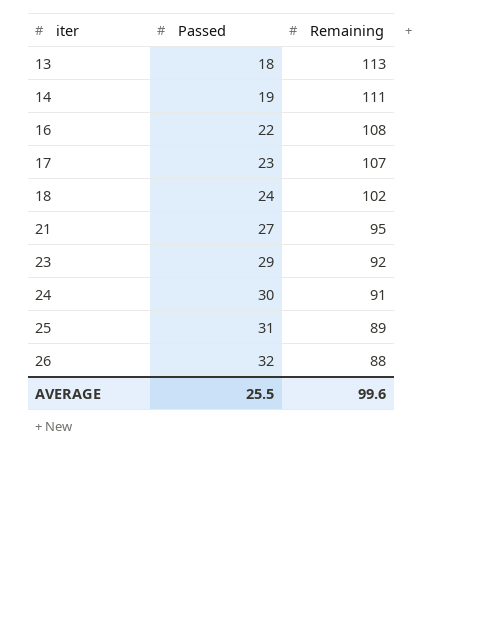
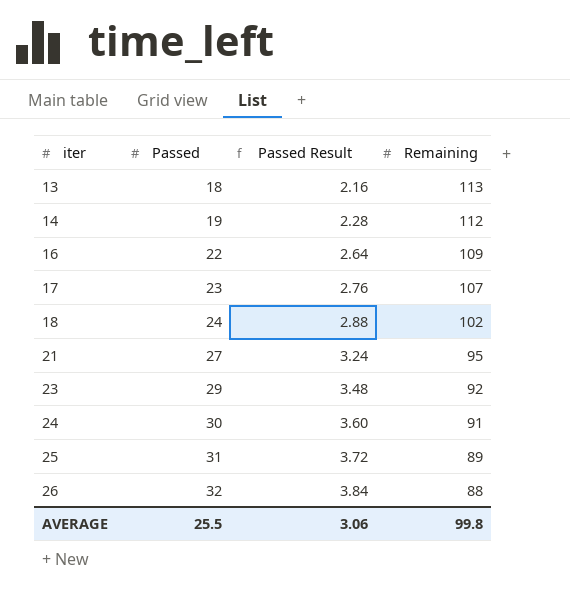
column Passed Result | formula: none -> [Passed] * 0.12
14 | Remaining: 111 -> 112
16 | Remaining: 108 -> 109
AVERAGE | Remaining: 99.6 -> 99.8

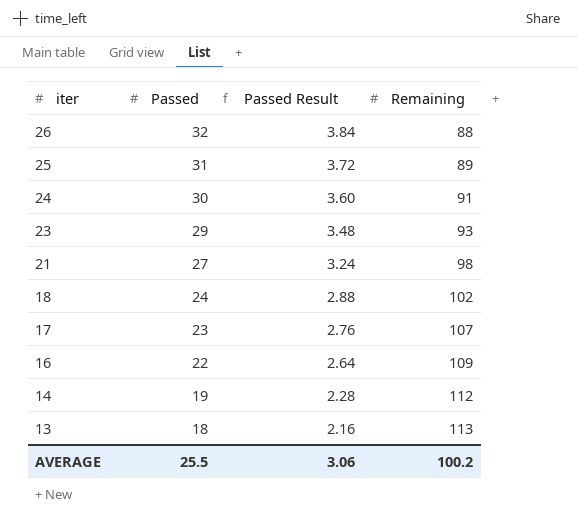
row order: iter ascending -> iter descending
23 | Remaining: 92 -> 93
21 | Remaining: 95 -> 98
AVERAGE | Remaining: 99.8 -> 100.2

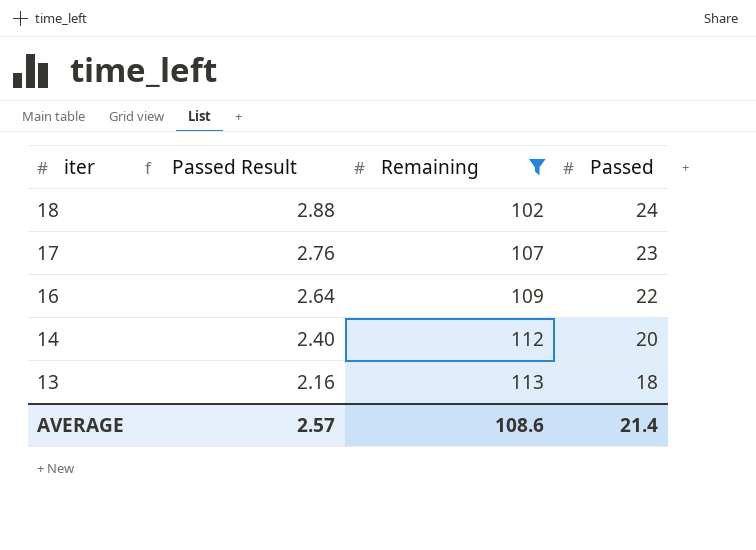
filter: none -> Remaining >= 102
column Passed | position: 2 -> 4
14 | Passed Result: 2.28 -> 2.40
14 | Passed: 19 -> 20
AVERAGE | Passed Result: 3.06 -> 2.57
AVERAGE | Remaining: 100.2 -> 108.6
AVERAGE | Passed: 25.5 -> 21.4

